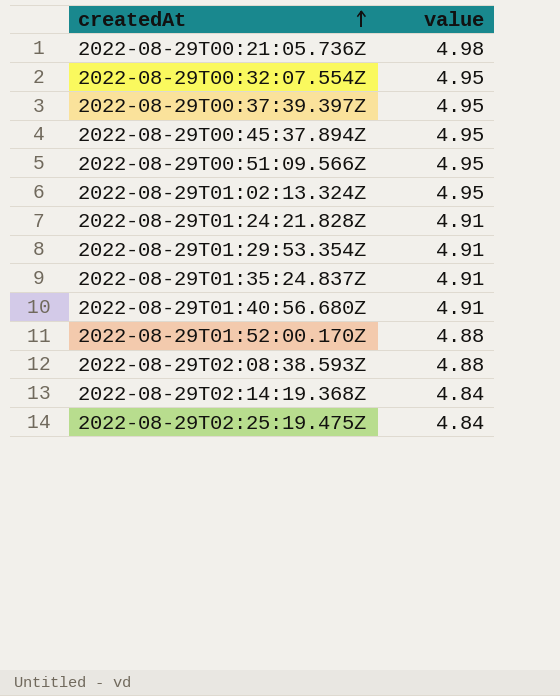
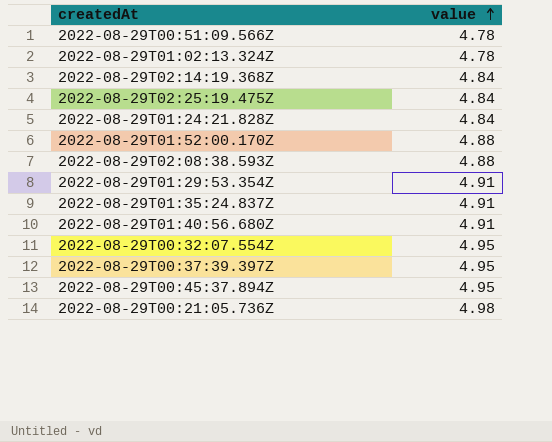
row order: createdAt ascending -> value ascending
2022-08-29T00:51:09.566Z | value: 4.95 -> 4.78
2022-08-29T01:02:13.324Z | value: 4.95 -> 4.78
2022-08-29T01:24:21.828Z | value: 4.91 -> 4.84

